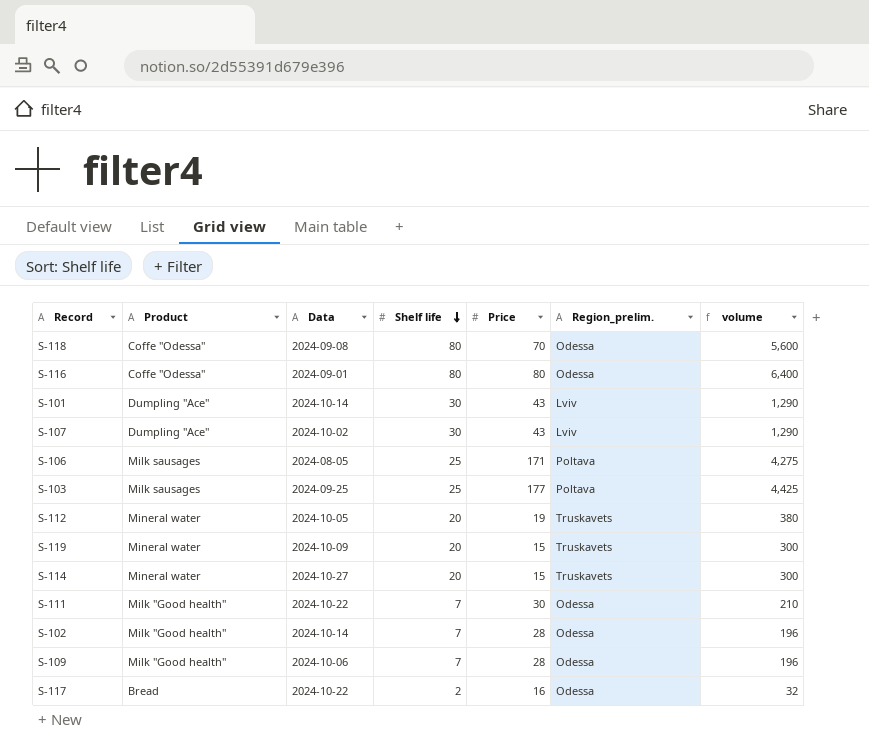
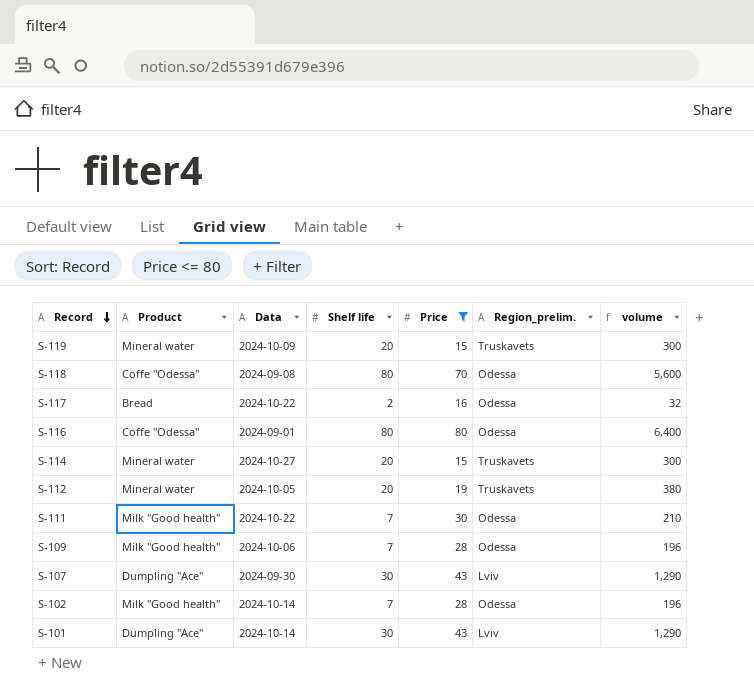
filter: none -> Price <= 80
row order: Shelf life descending -> Record descending
S-107 | Data: 2024-10-02 -> 2024-09-30

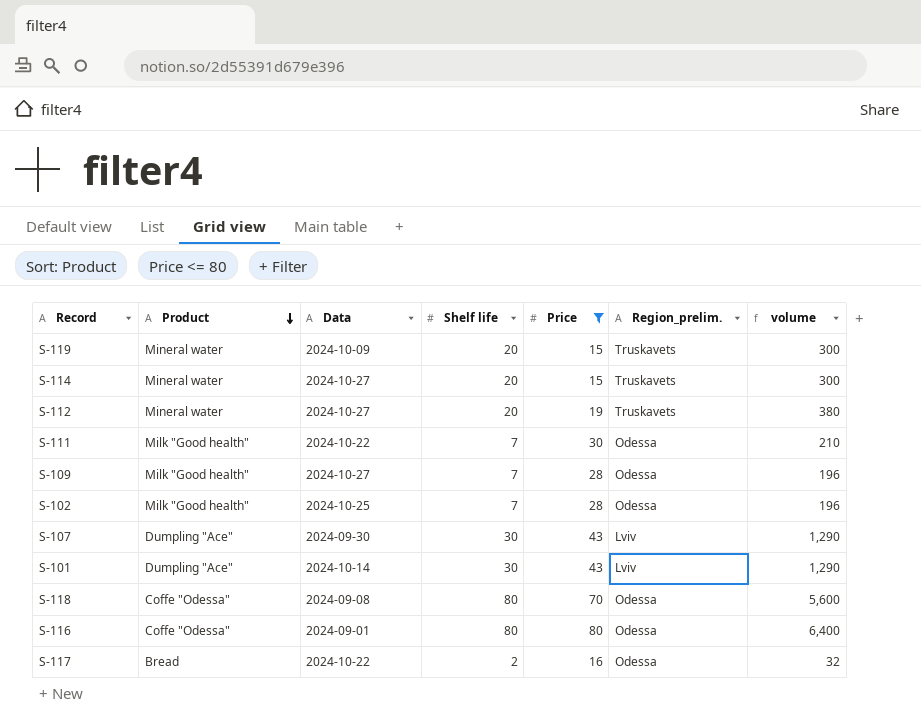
row order: Record descending -> Product descending
S-112 | Data: 2024-10-05 -> 2024-10-27
S-109 | Data: 2024-10-06 -> 2024-10-27
S-102 | Data: 2024-10-14 -> 2024-10-25

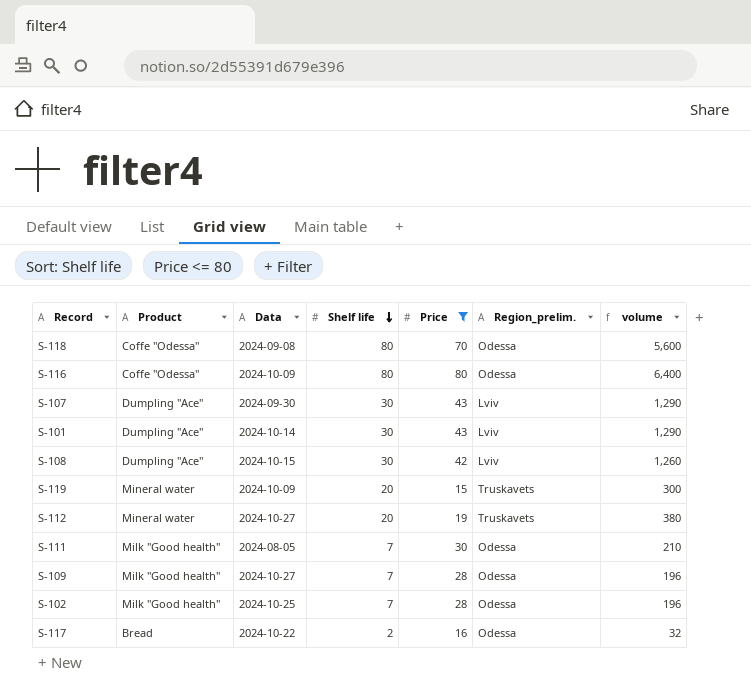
row order: Product descending -> Shelf life descending
row S-114: Mineral water | 2024-10-27 | 20 | 15 | Truskavets | 300 -> none
S-116 | Data: 2024-09-01 -> 2024-10-09
row S-108: none -> Dumpling "Ace" | 2024-10-15 | 30 | 42 | Lviv | 1,260
S-111 | Data: 2024-10-22 -> 2024-08-05

